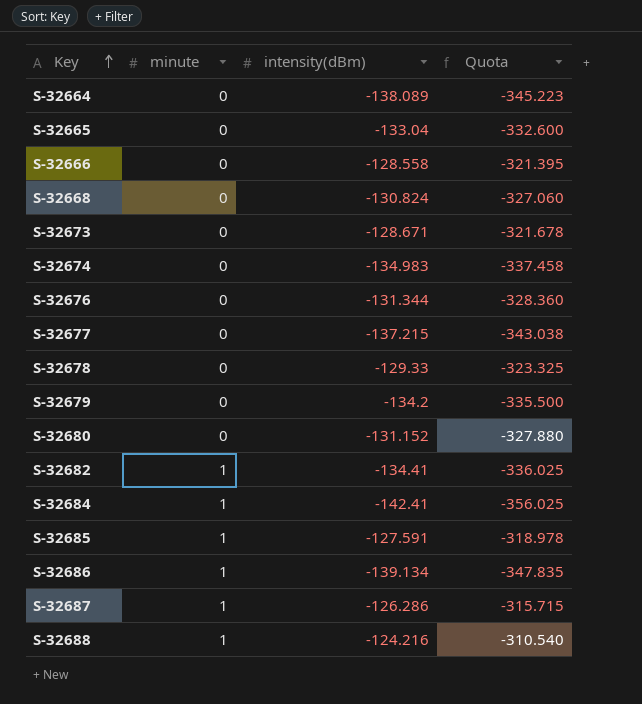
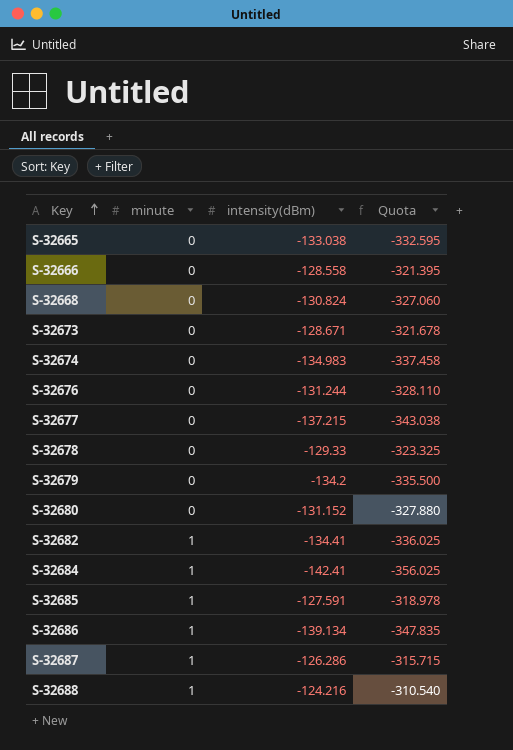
row S-32664: 0 | -138.089 | -345.223 -> none
S-32665 | intensity(dBm): -133.04 -> -133.038
S-32665 | Quota: -332.600 -> -332.595
S-32676 | intensity(dBm): -131.344 -> -131.244
S-32676 | Quota: -328.360 -> -328.110

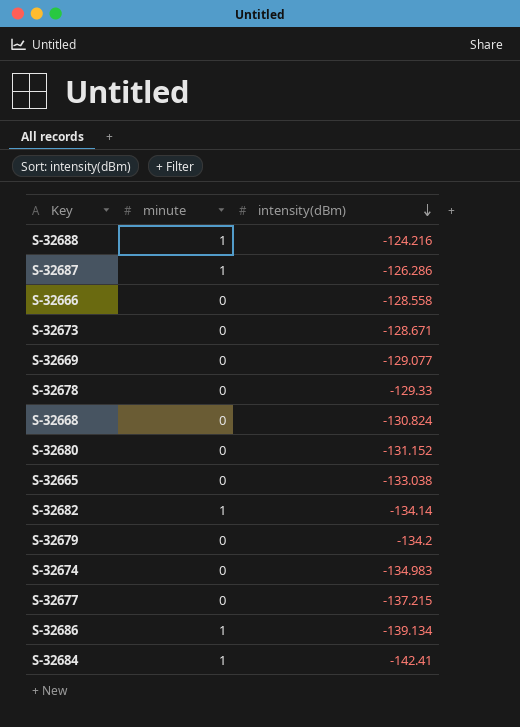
row order: Key ascending -> intensity(dBm) descending
column Quota | formula: [intensity(dBm)] * 2.5 -> none
row S-32676: 0 | -131.244 | -328.110 -> none
row S-32685: 1 | -127.591 | -318.978 -> none
row S-32669: none -> 0 | -129.077
S-32682 | intensity(dBm): -134.41 -> -134.14

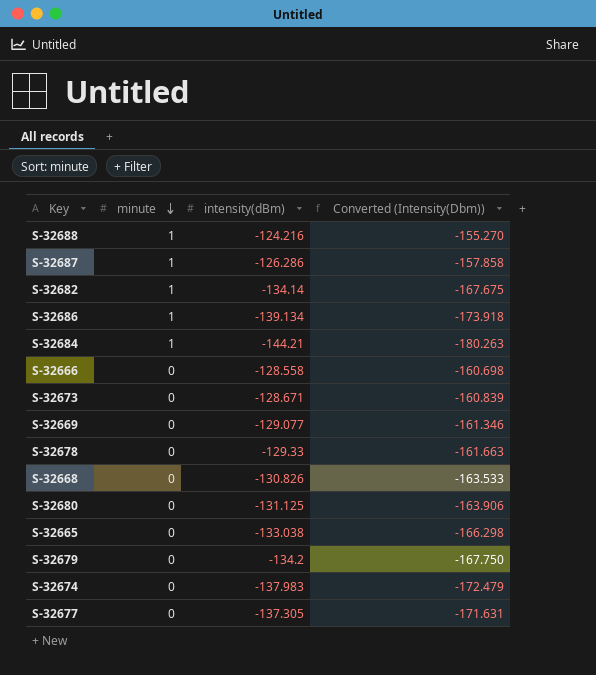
row order: intensity(dBm) descending -> minute descending
column Converted (Intensity(Dbm)) | formula: none -> [intensity(dBm)] * 1.25
S-32684 | intensity(dBm): -142.41 -> -144.21
S-32668 | intensity(dBm): -130.824 -> -130.826
S-32680 | intensity(dBm): -131.152 -> -131.125
S-32674 | intensity(dBm): -134.983 -> -137.983
S-32677 | intensity(dBm): -137.215 -> -137.305

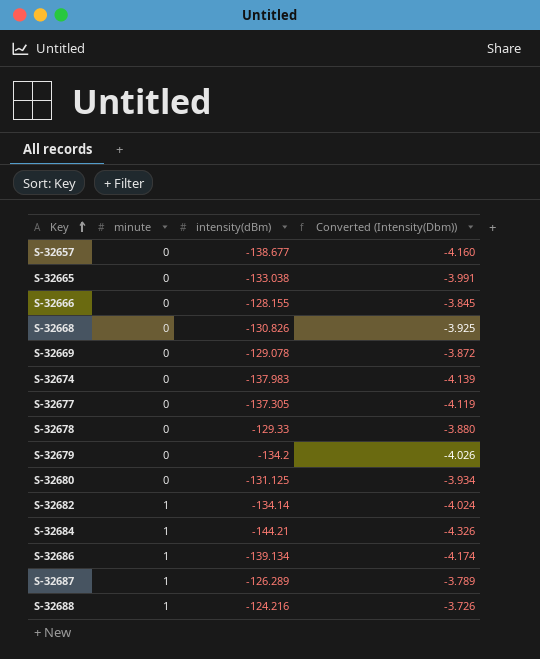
row order: minute descending -> Key ascending
column Converted (Intensity(Dbm)) | formula: [intensity(dBm)] * 1.25 -> [intensity(dBm)] * 0.03
row S-32673: 0 | -128.671 | -160.839 -> none
row S-32657: none -> 0 | -138.677 | -4.160
S-32666 | intensity(dBm): -128.558 -> -128.155
S-32669 | intensity(dBm): -129.077 -> -129.078
S-32687 | intensity(dBm): -126.286 -> -126.289

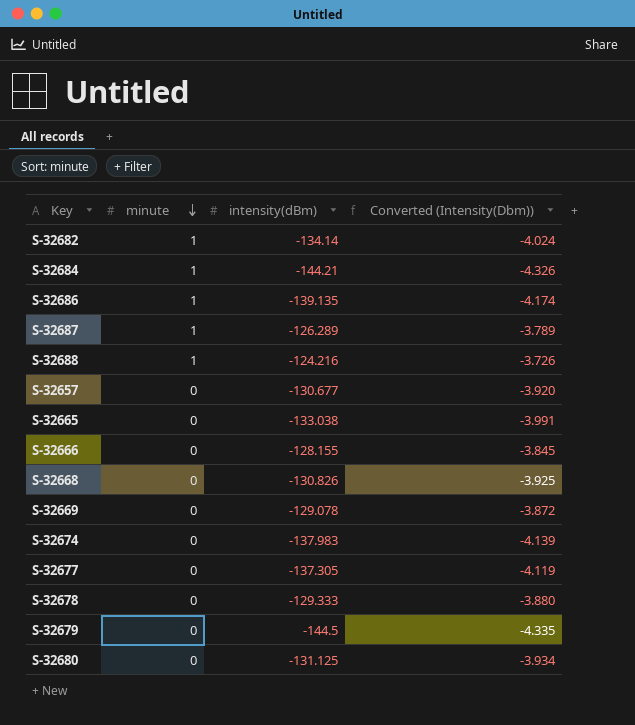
row order: Key ascending -> minute descending
S-32686 | intensity(dBm): -139.134 -> -139.135
S-32657 | intensity(dBm): -138.677 -> -130.677
S-32657 | Converted (Intensity(Dbm)): -4.160 -> -3.920
S-32678 | intensity(dBm): -129.33 -> -129.333
S-32679 | intensity(dBm): -134.2 -> -144.5
S-32679 | Converted (Intensity(Dbm)): -4.026 -> -4.335

